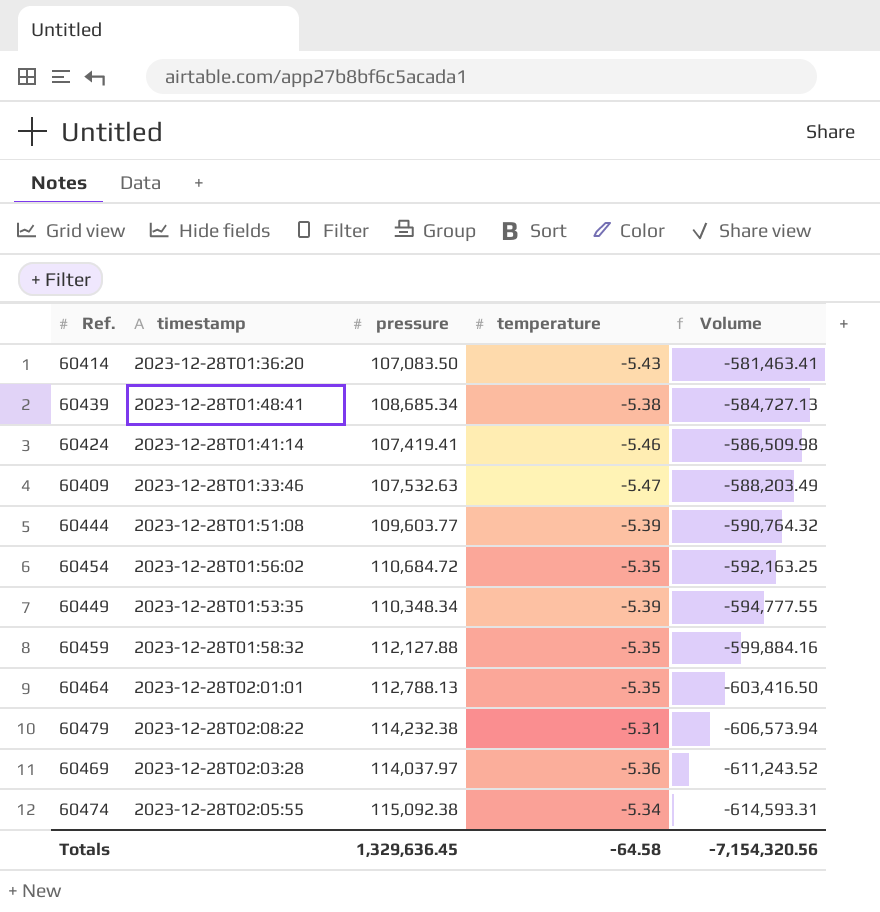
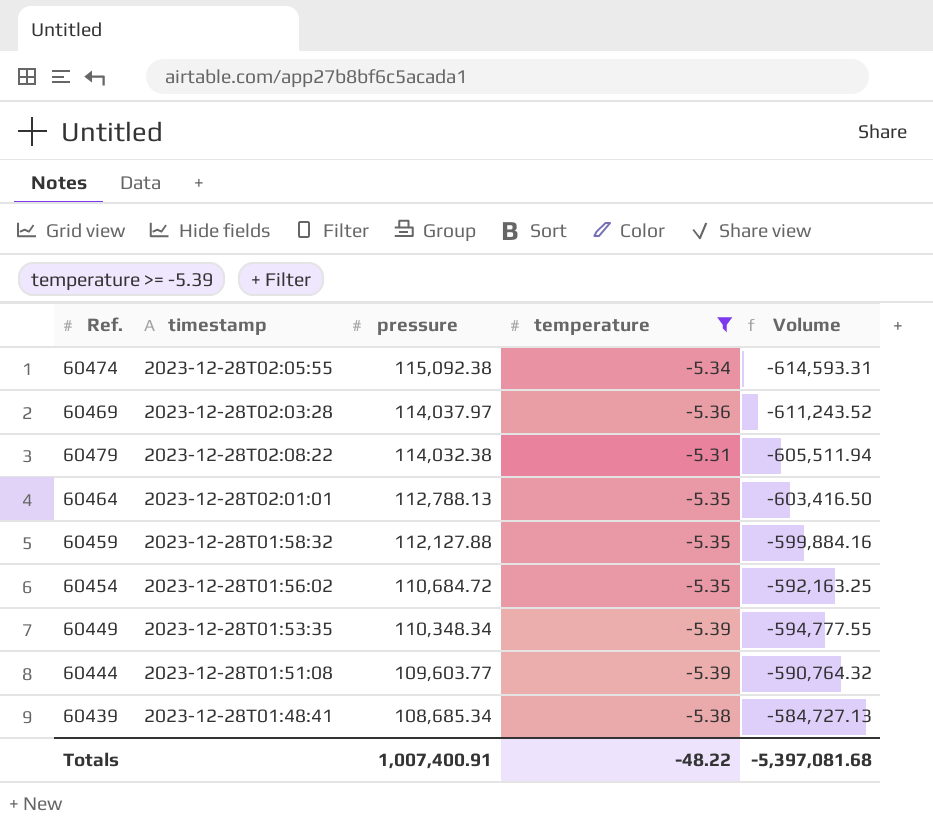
filter: none -> temperature >= -5.39
row order: Volume descending -> pressure descending
60479 | pressure: 114,232.38 -> 114,032.38
60479 | Volume: -606,573.94 -> -605,511.94
Totals | pressure: 1,329,636.45 -> 1,007,400.91
Totals | temperature: -64.58 -> -48.22
Totals | Volume: -7,154,320.56 -> -5,397,081.68

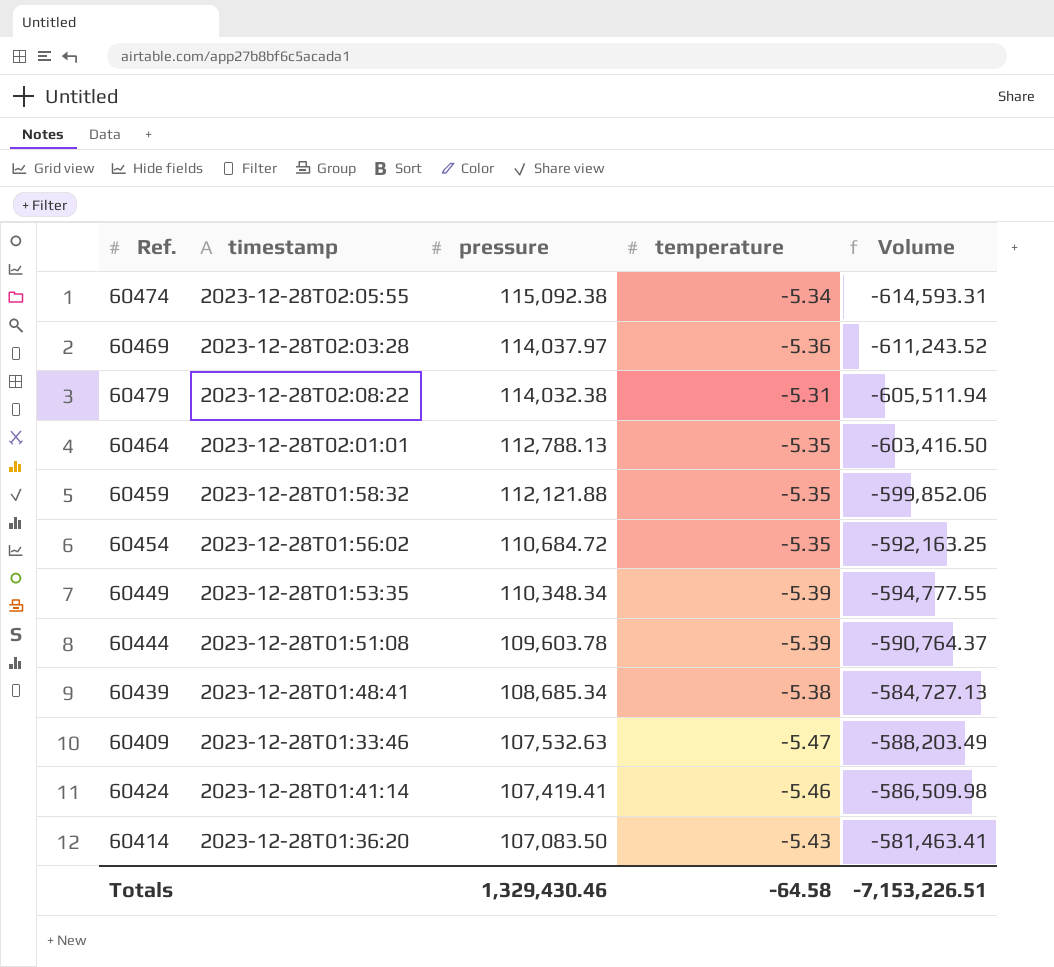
filter: temperature >= -5.39 -> none
60459 | pressure: 112,127.88 -> 112,121.88
60459 | Volume: -599,884.16 -> -599,852.06
60444 | pressure: 109,603.77 -> 109,603.78
60444 | Volume: -590,764.32 -> -590,764.37
Totals | pressure: 1,007,400.91 -> 1,329,430.46
Totals | temperature: -48.22 -> -64.58
Totals | Volume: -5,397,081.68 -> -7,153,226.51

